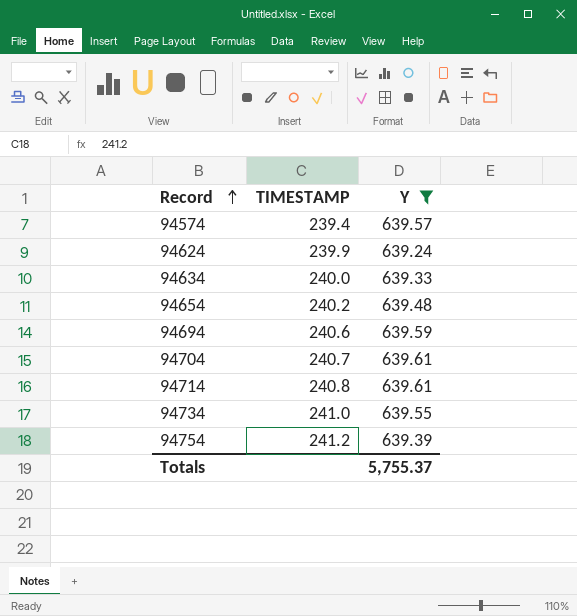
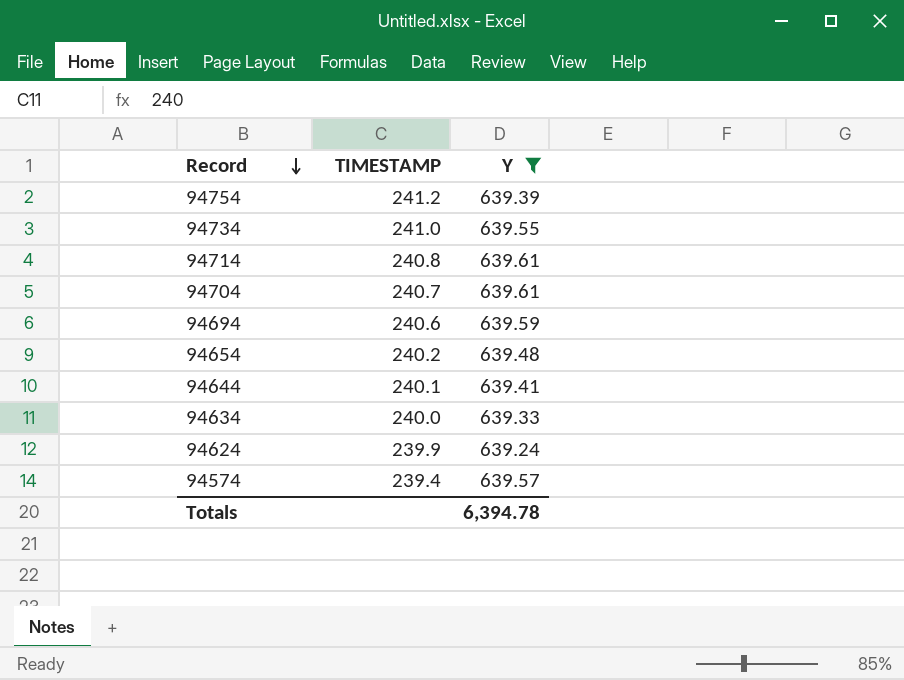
row order: Record ascending -> Record descending
row 94644: none -> 240.1 | 639.41
Totals | Y: 5,755.37 -> 6,394.78

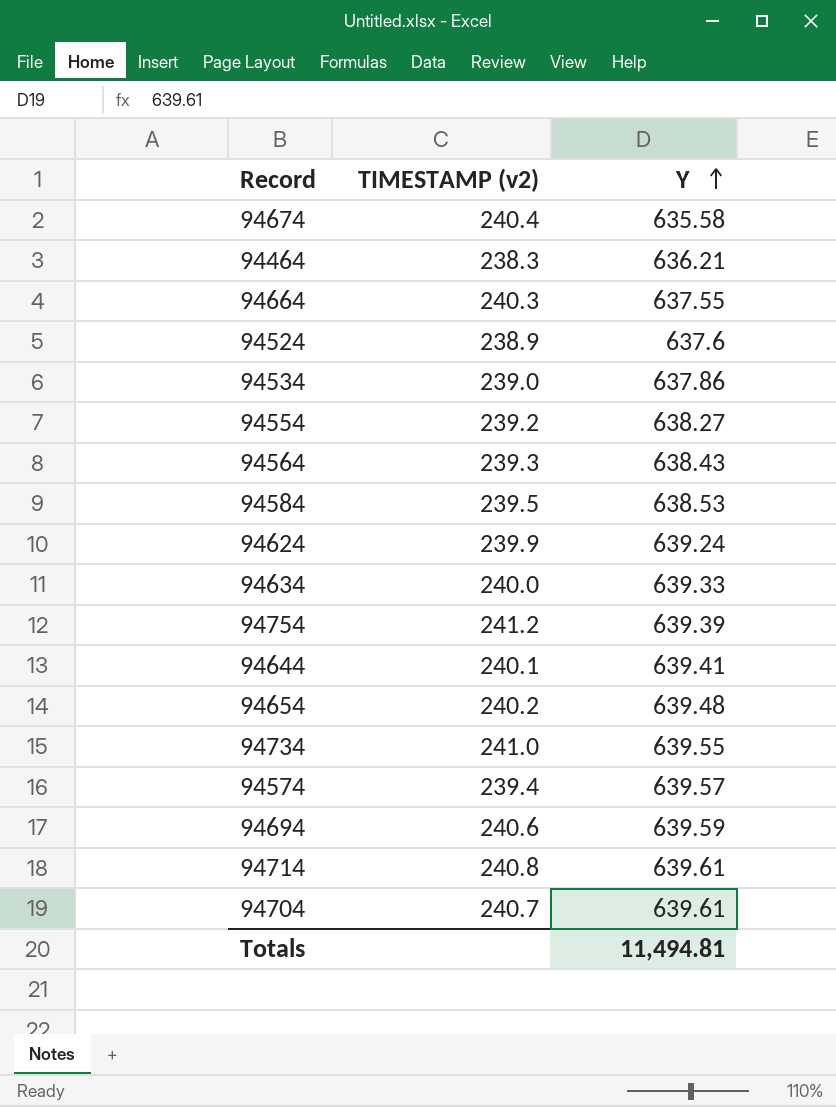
filter: Y >= 639.24 -> none
row order: Record descending -> Y ascending
column name: TIMESTAMP -> TIMESTAMP (v2)
Totals | Y: 6,394.78 -> 11,494.81

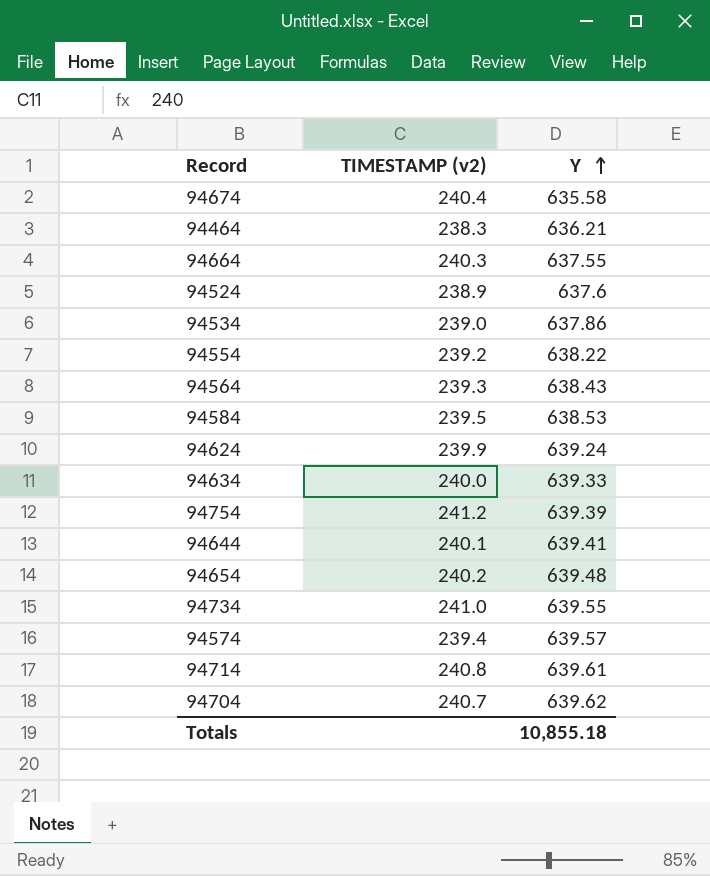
row 94694: 240.6 | 639.59 -> none
94554 | Y: 638.27 -> 638.22
94704 | Y: 639.61 -> 639.62
Totals | Y: 11,494.81 -> 10,855.18

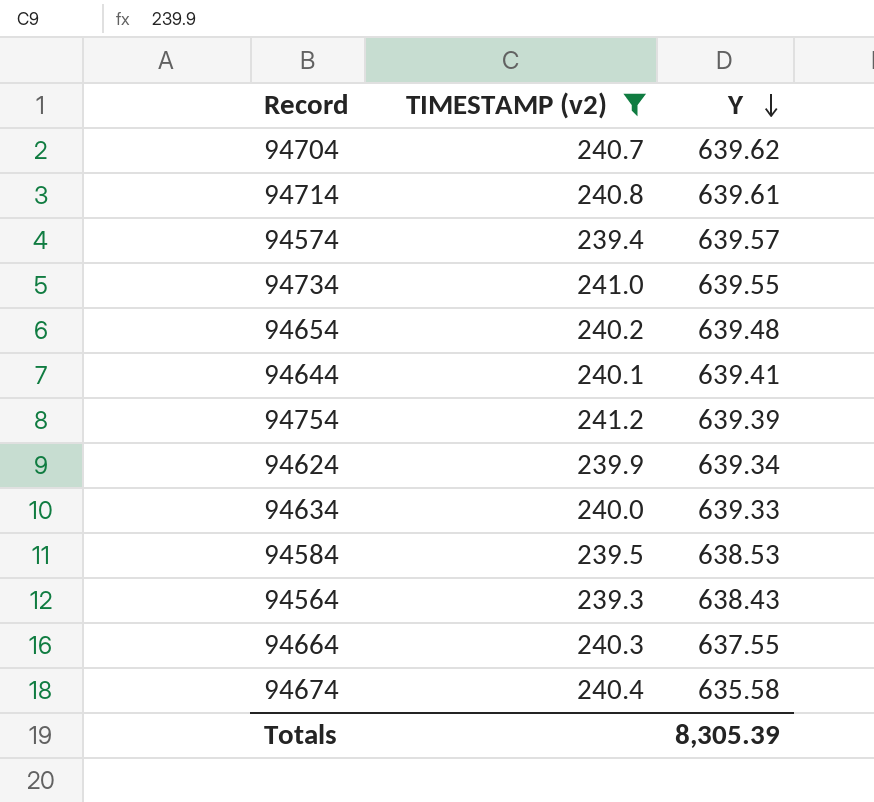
filter: none -> TIMESTAMP (v2) >= 239.3
row order: Y ascending -> Y descending
94624 | Y: 639.24 -> 639.34
Totals | Y: 10,855.18 -> 8,305.39

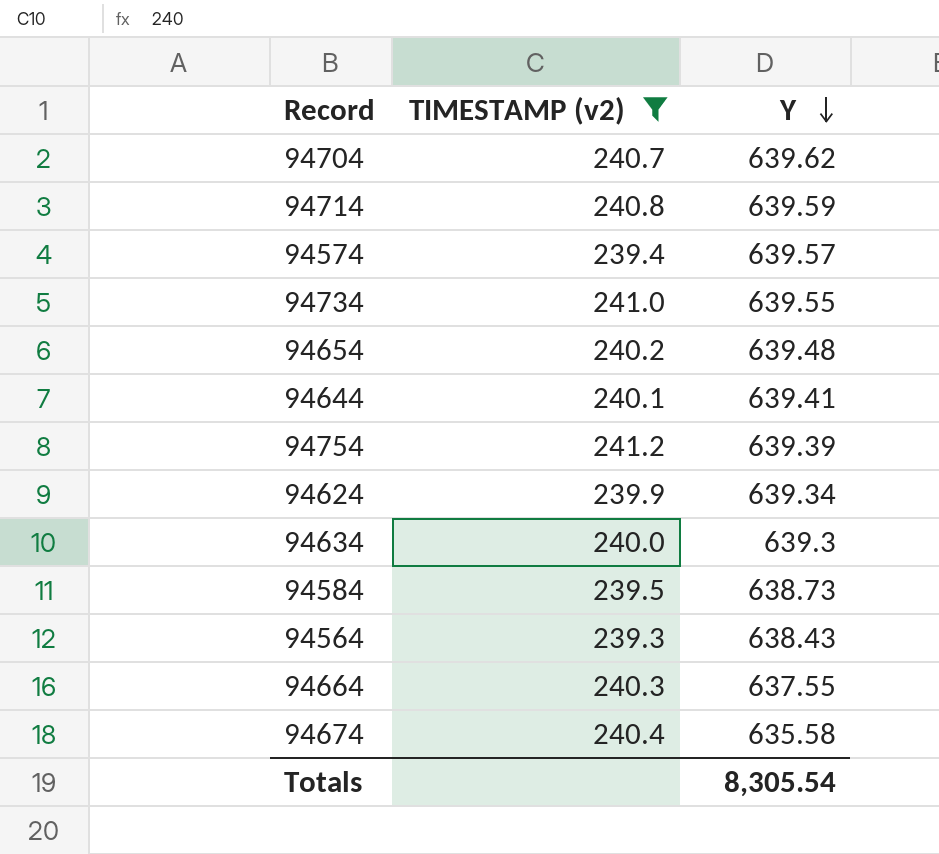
94714 | Y: 639.61 -> 639.59
94634 | Y: 639.33 -> 639.3
94584 | Y: 638.53 -> 638.73
Totals | Y: 8,305.39 -> 8,305.54

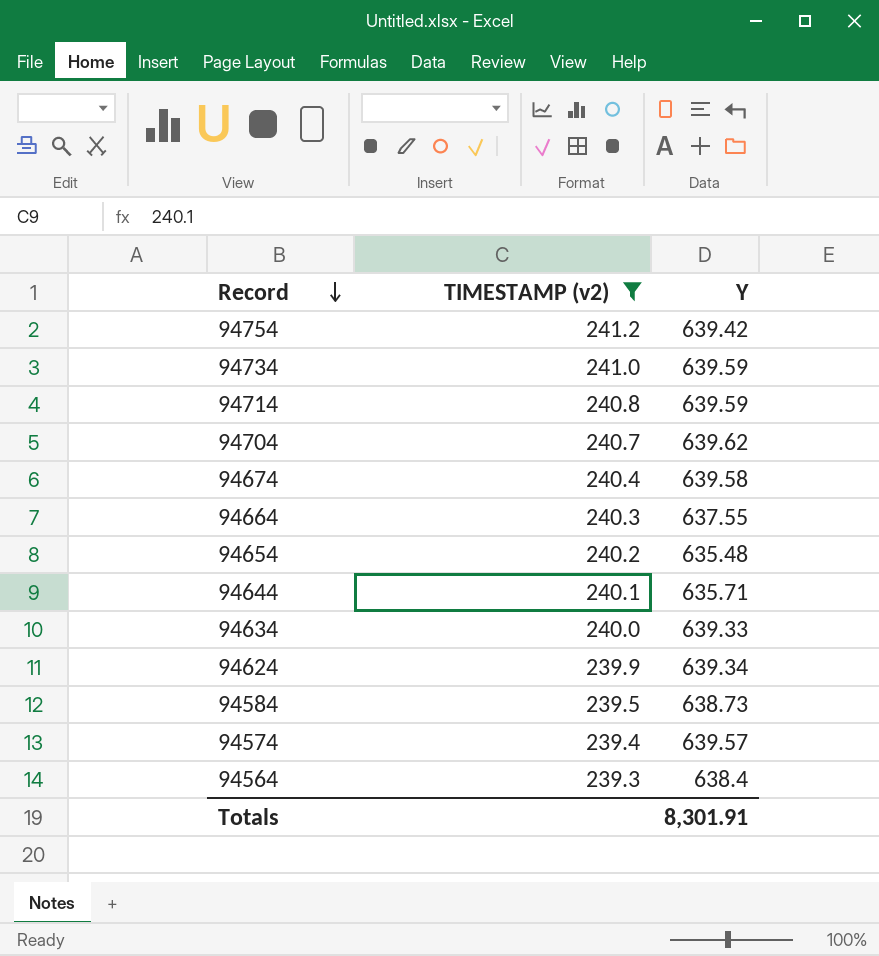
row order: Y descending -> Record descending
94754 | Y: 639.39 -> 639.42
94734 | Y: 639.55 -> 639.59
94674 | Y: 635.58 -> 639.58
94654 | Y: 639.48 -> 635.48
94644 | Y: 639.41 -> 635.71
94634 | Y: 639.3 -> 639.33
94564 | Y: 638.43 -> 638.4
Totals | Y: 8,305.54 -> 8,301.91

